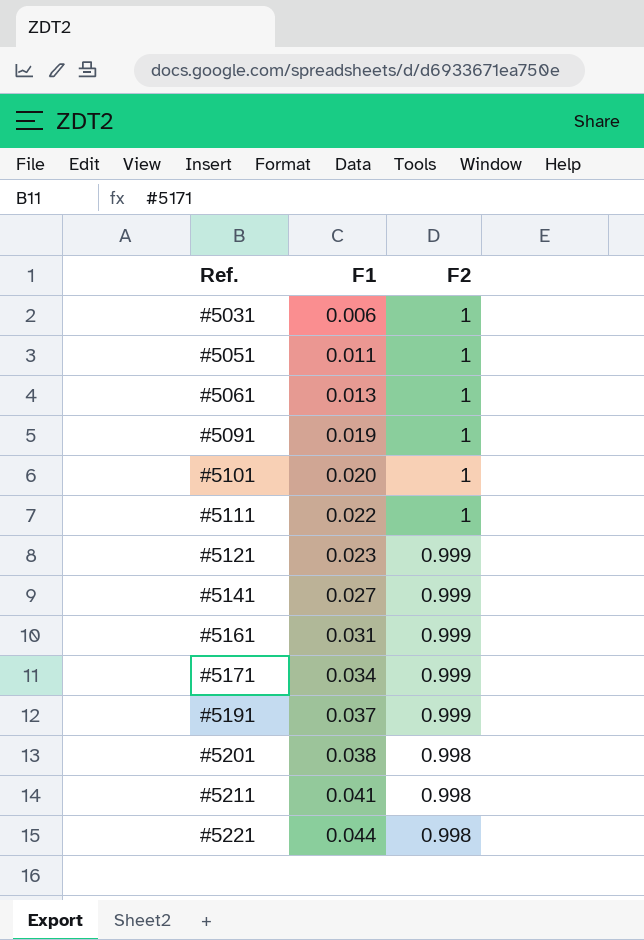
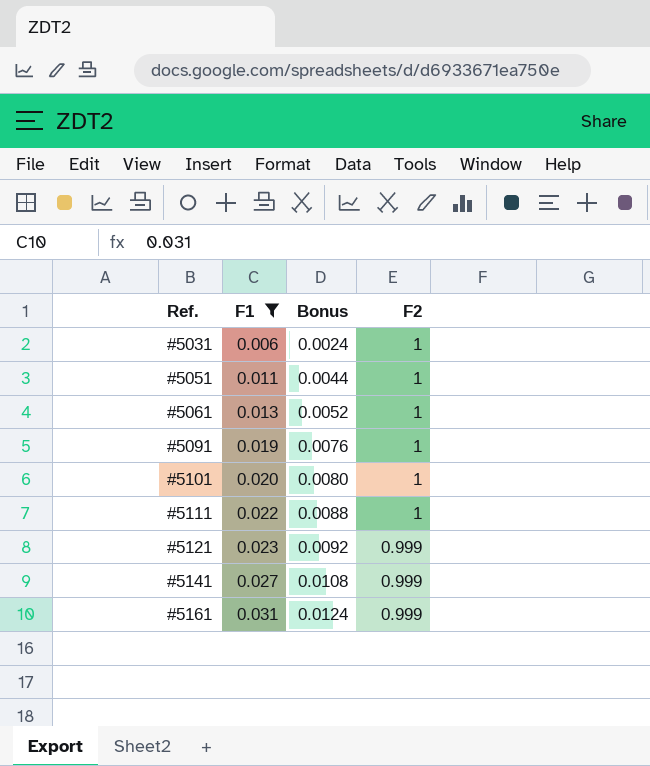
filter: none -> F1 <= 0.031
column Bonus | formula: none -> [F1] * 0.4

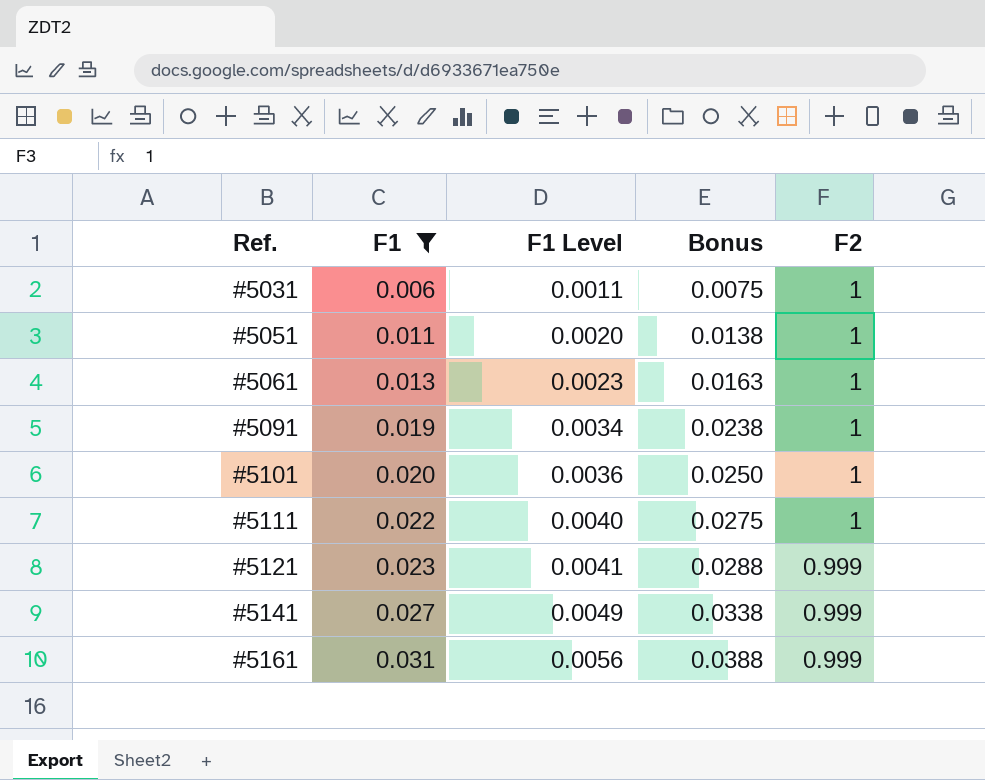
column F1 Level | formula: none -> [F1] * 0.18
column Bonus | formula: [F1] * 0.4 -> [F1] * 1.25

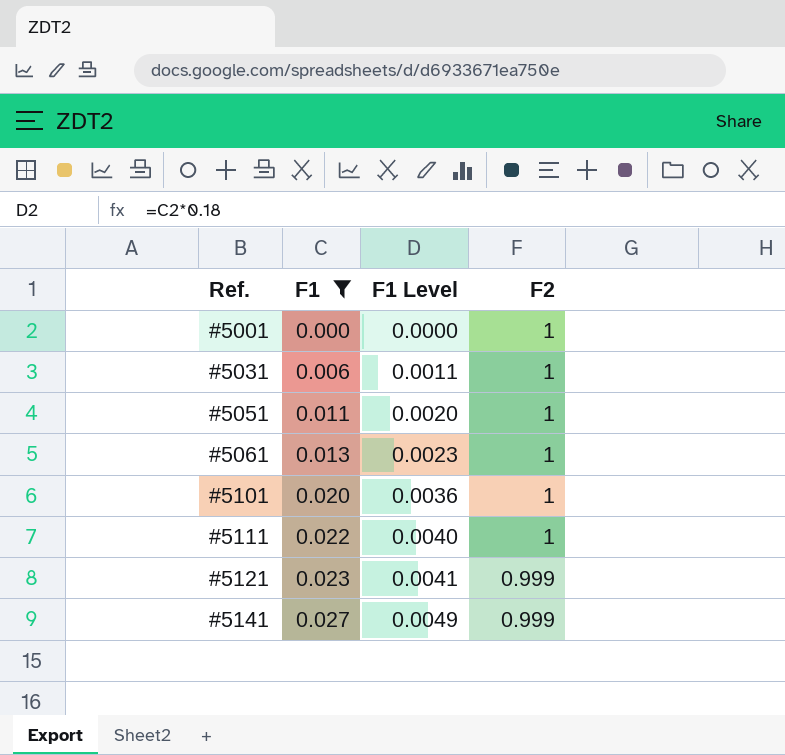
column Bonus | formula: [F1] * 1.25 -> none
row #5091: 0.019 | 0.0034 | 0.0238 | 1 -> none
row #5161: 0.031 | 0.0056 | 0.0388 | 0.999 -> none
row #5001: none -> 0.000 | 0.0000 | 1

